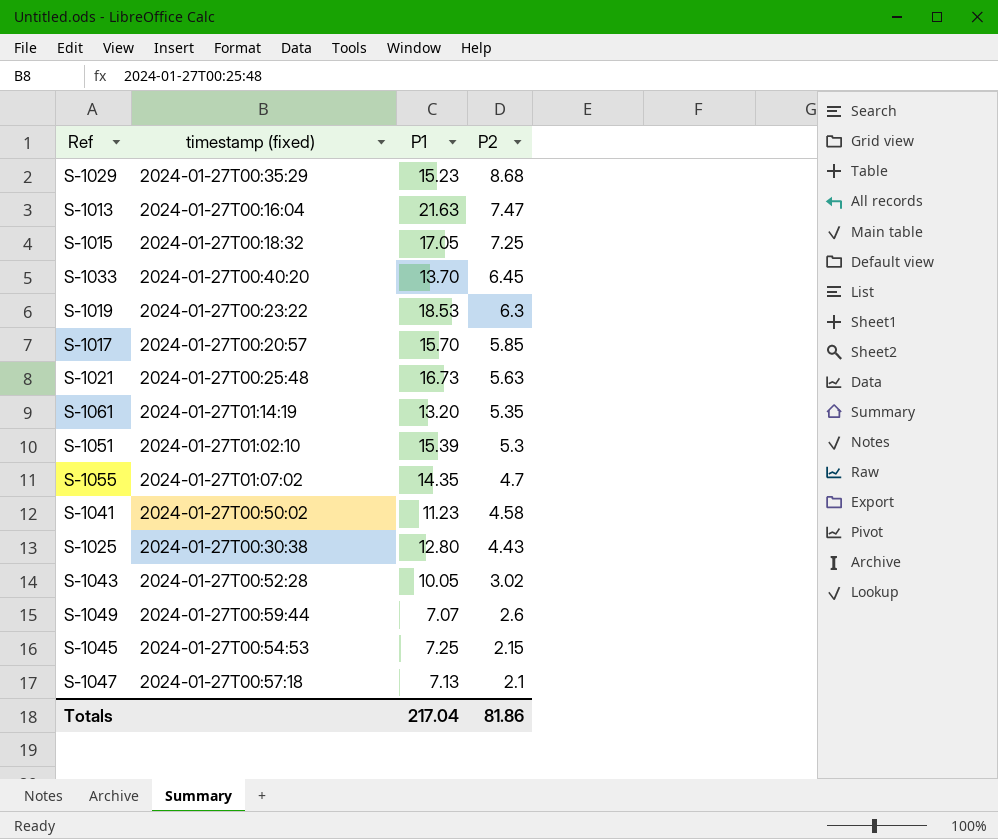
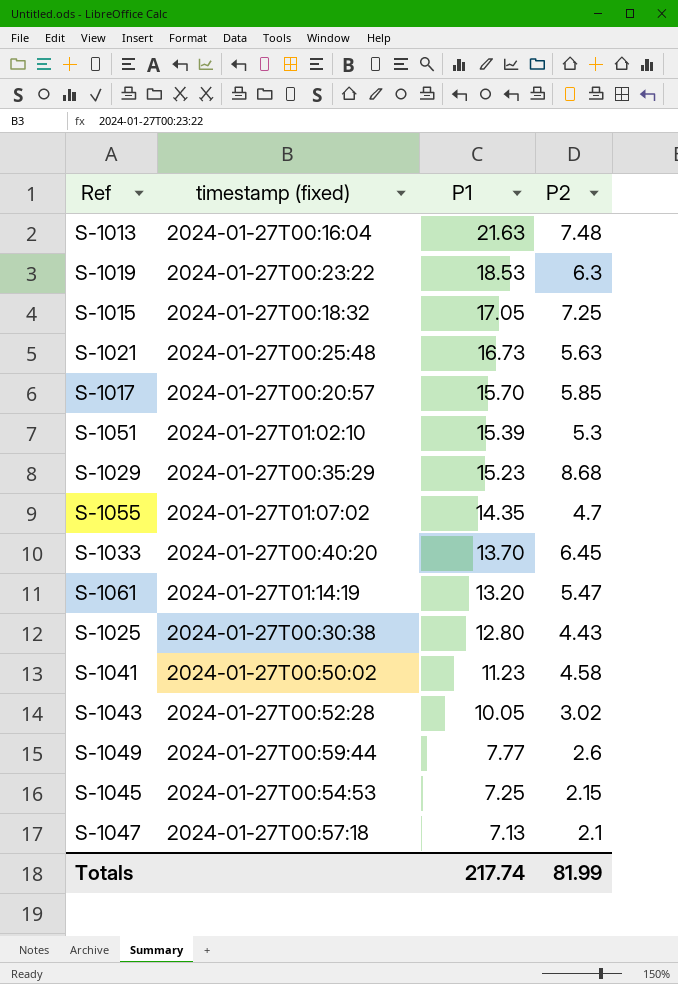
row order: P2 descending -> P1 descending
S-1013 | P2: 7.47 -> 7.48
S-1061 | P2: 5.35 -> 5.47
S-1049 | P1: 7.07 -> 7.77
Totals | P1: 217.04 -> 217.74
Totals | P2: 81.86 -> 81.99

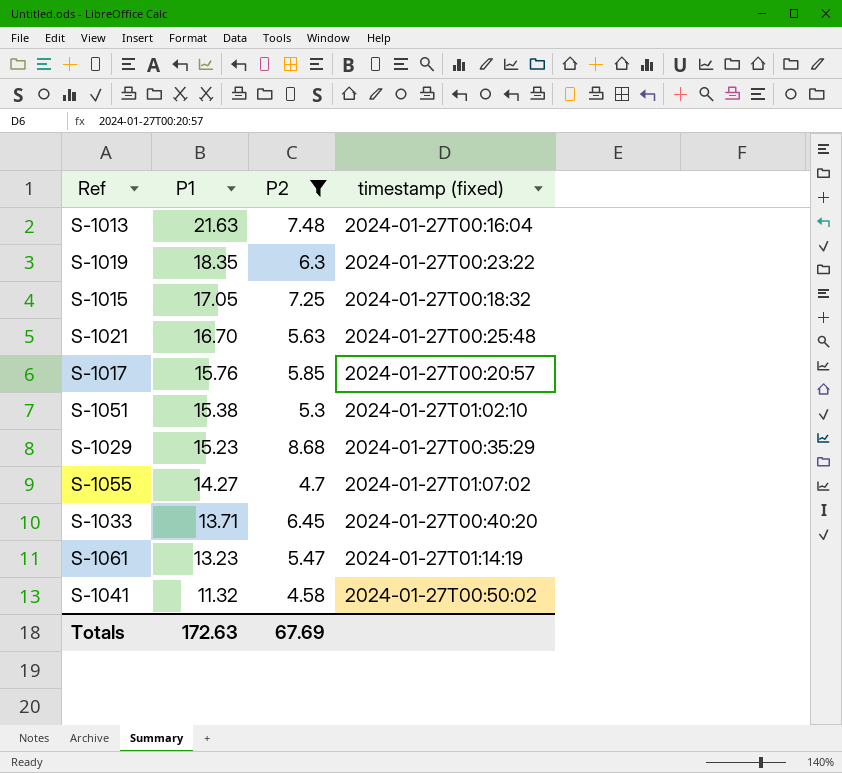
filter: none -> P2 >= 4.58
column timestamp (fixed) | position: 2 -> 4
S-1019 | P1: 18.53 -> 18.35
S-1021 | P1: 16.73 -> 16.70
S-1017 | P1: 15.70 -> 15.76
S-1051 | P1: 15.39 -> 15.38
S-1055 | P1: 14.35 -> 14.27
S-1033 | P1: 13.70 -> 13.71
S-1061 | P1: 13.20 -> 13.23
S-1041 | P1: 11.23 -> 11.32
Totals | P1: 217.74 -> 172.63
Totals | P2: 81.99 -> 67.69

